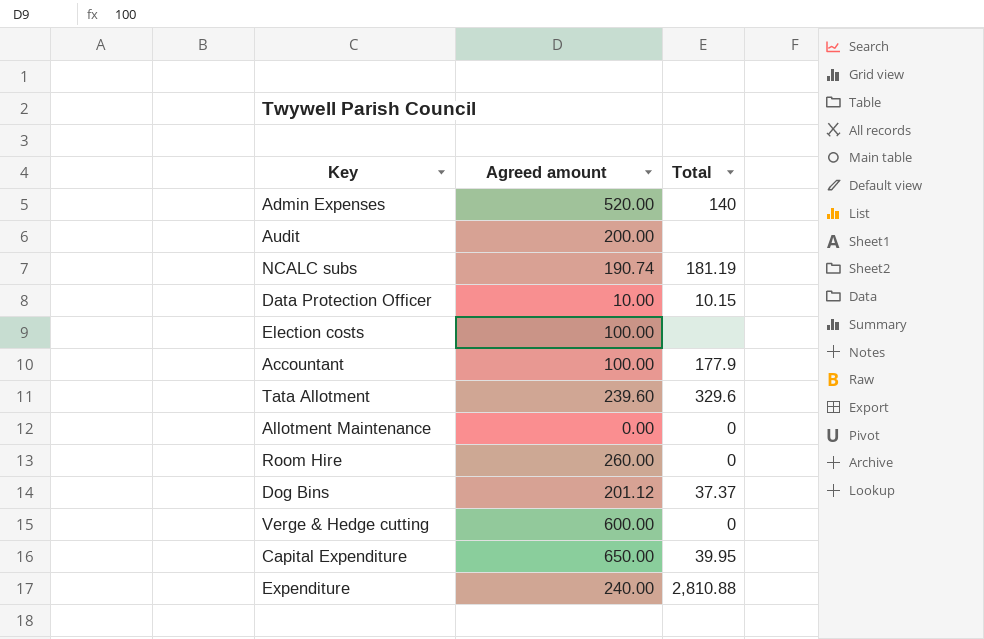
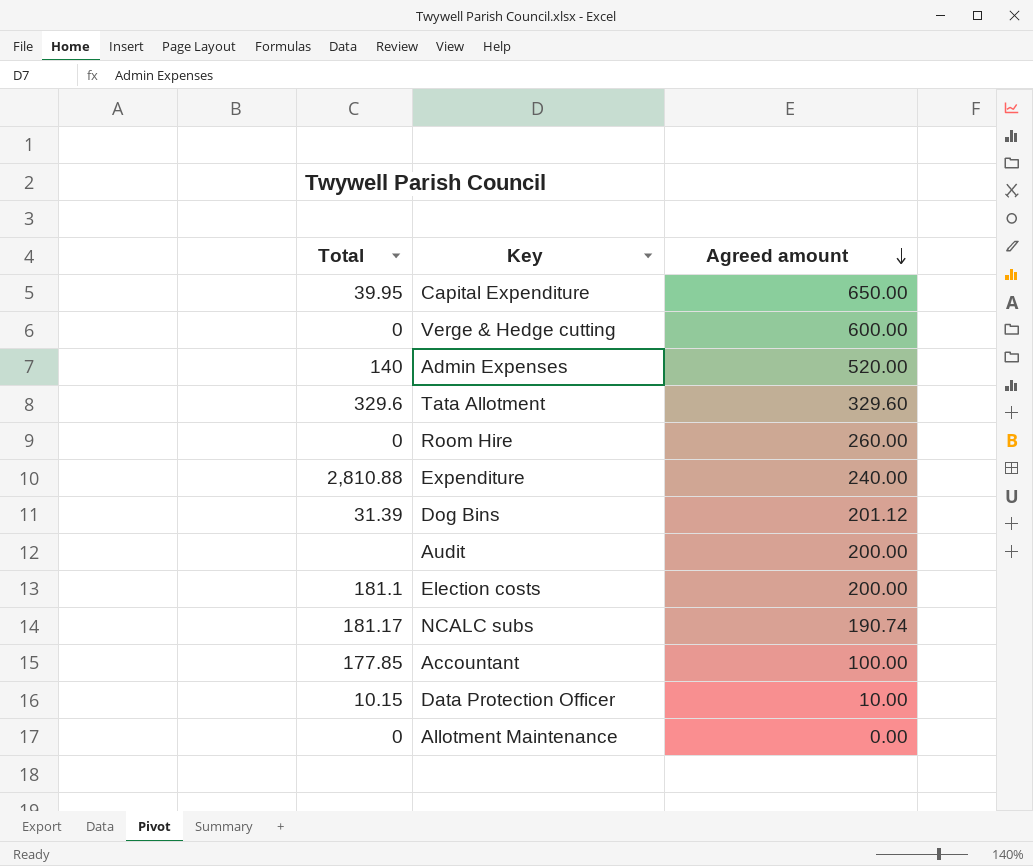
row order: none -> Agreed amount descending
column Total | position: 3 -> 1
Tata Allotment | Agreed amount: 239.60 -> 329.60
Dog Bins | Total: 37.37 -> 31.39
Election costs | Total: none -> 181.1
Election costs | Agreed amount: 100.00 -> 200.00
NCALC subs | Total: 181.19 -> 181.17
Accountant | Total: 177.9 -> 177.85

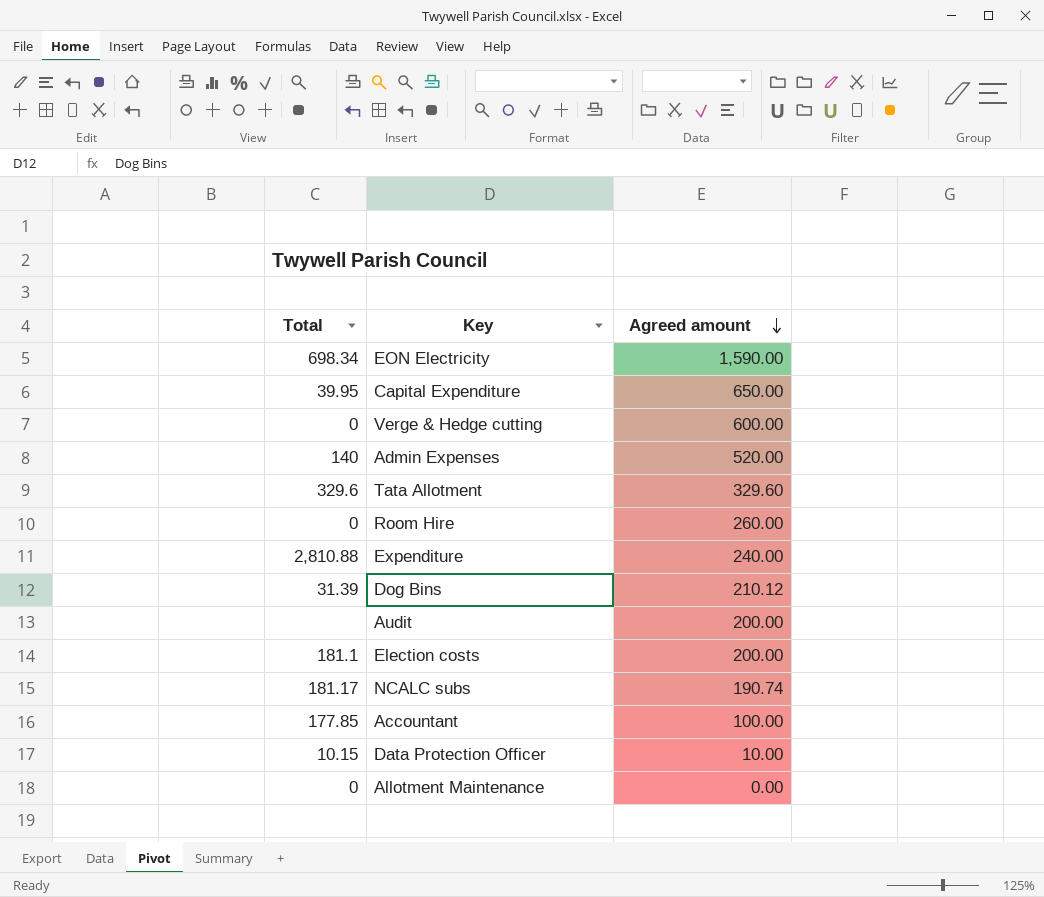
row EON Electricity: none -> 698.34 | 1,590.00
Dog Bins | Agreed amount: 201.12 -> 210.12

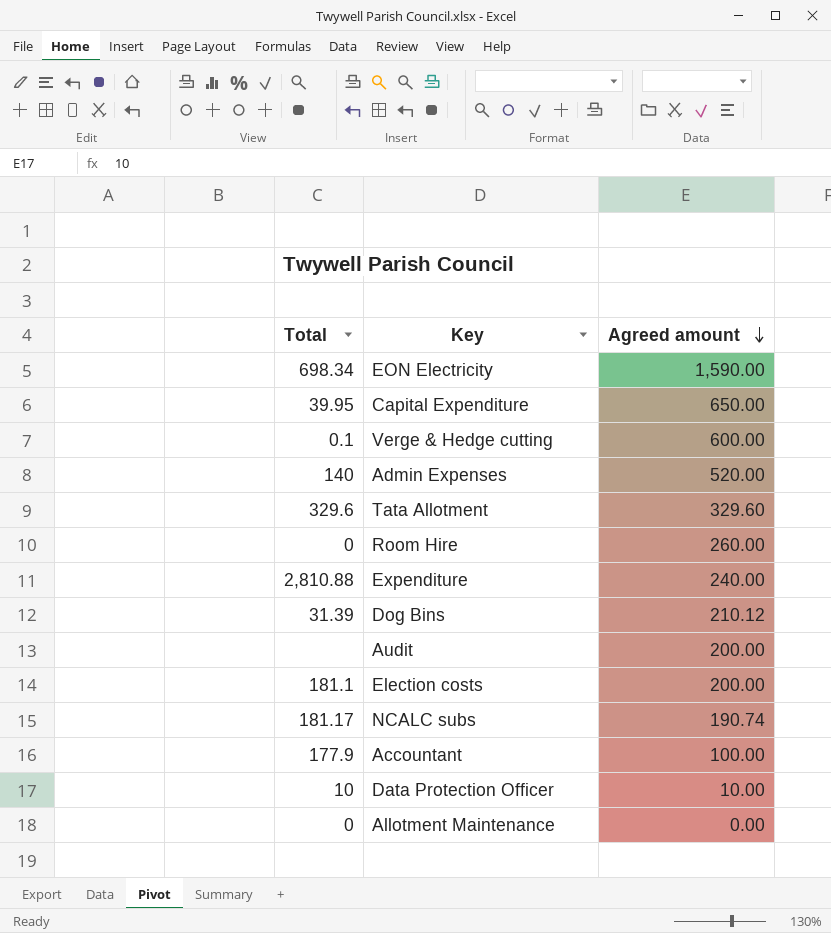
Verge & Hedge cutting | Total: 0 -> 0.1
Accountant | Total: 177.85 -> 177.9
Data Protection Officer | Total: 10.15 -> 10

